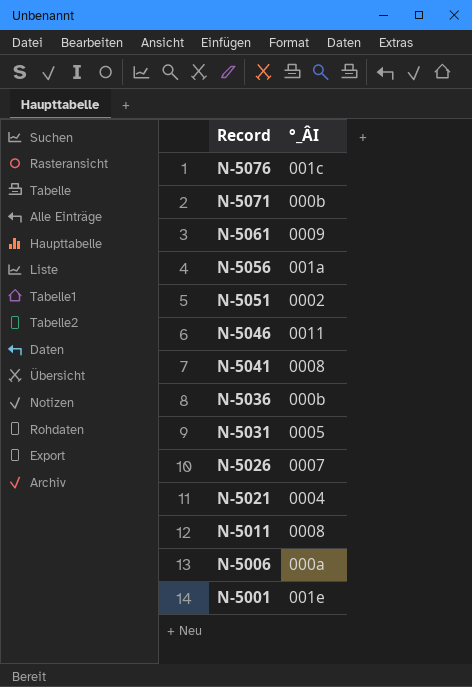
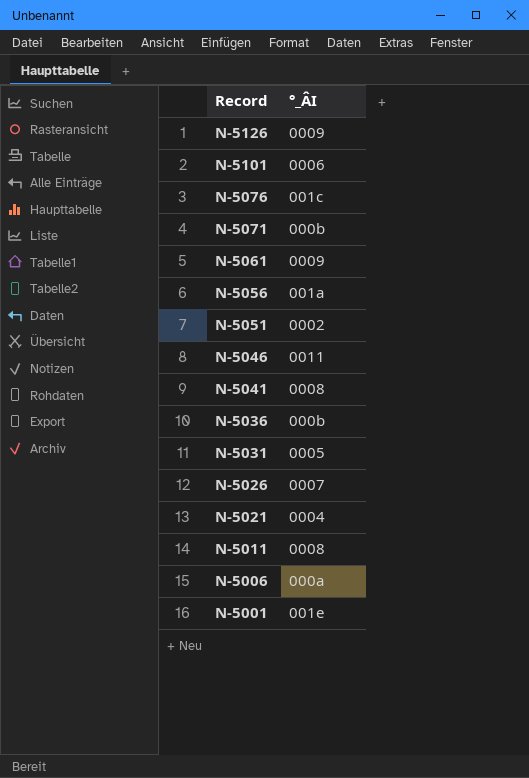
row N-5126: none -> 0009
row N-5101: none -> 0006

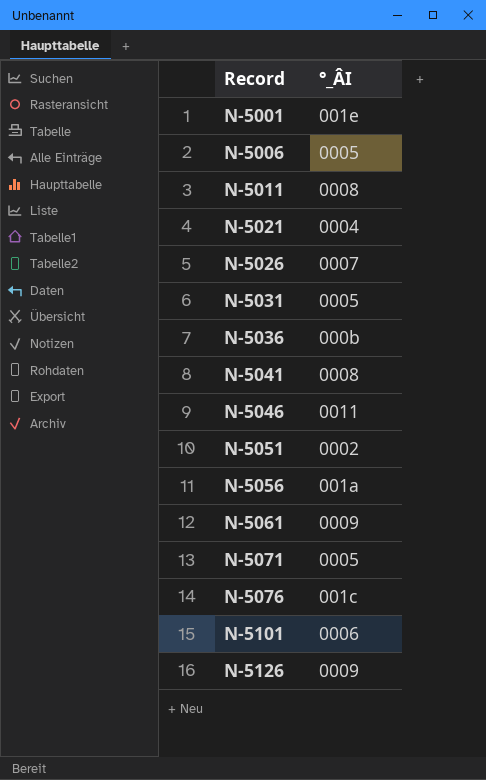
row order: Record descending -> Record ascending
N-5006 | °_ÂI: 000a -> 0005
N-5071 | °_ÂI: 000b -> 0005

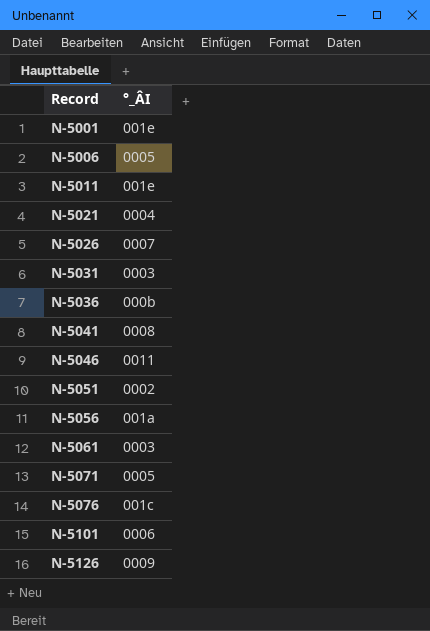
N-5011 | °_ÂI: 0008 -> 001e
N-5031 | °_ÂI: 0005 -> 0003
N-5061 | °_ÂI: 0009 -> 0003

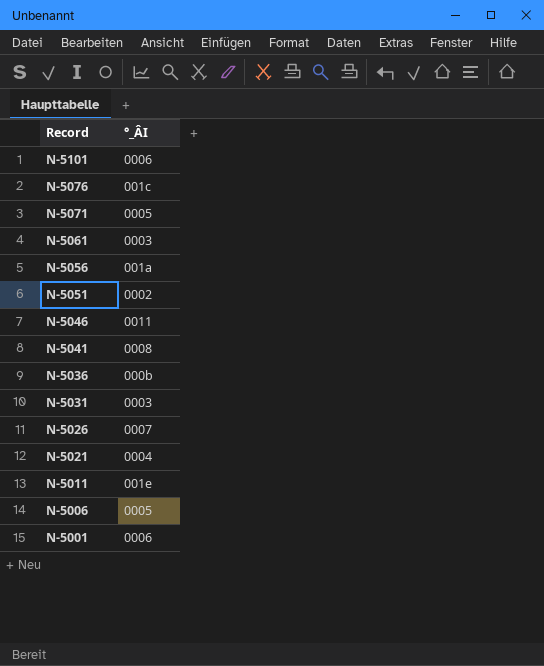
row order: Record ascending -> Record descending
row N-5126: 0009 -> none
N-5001 | °_ÂI: 001e -> 0006

